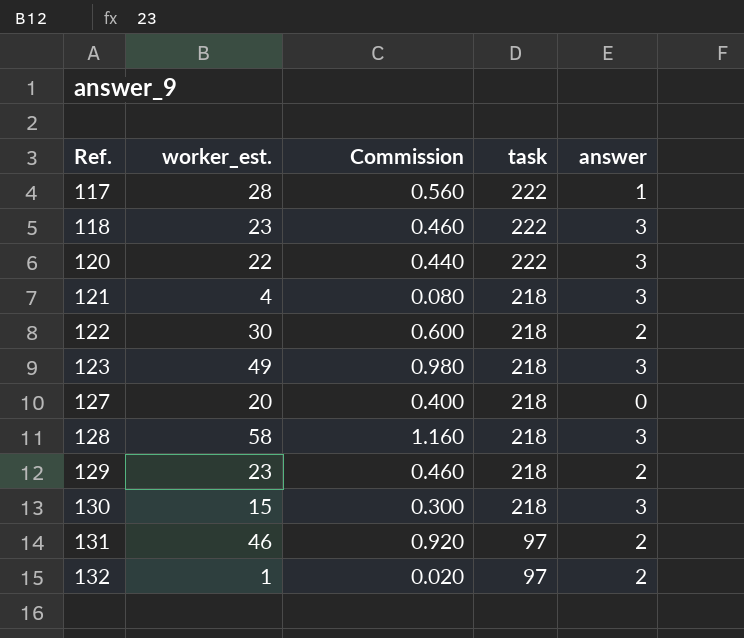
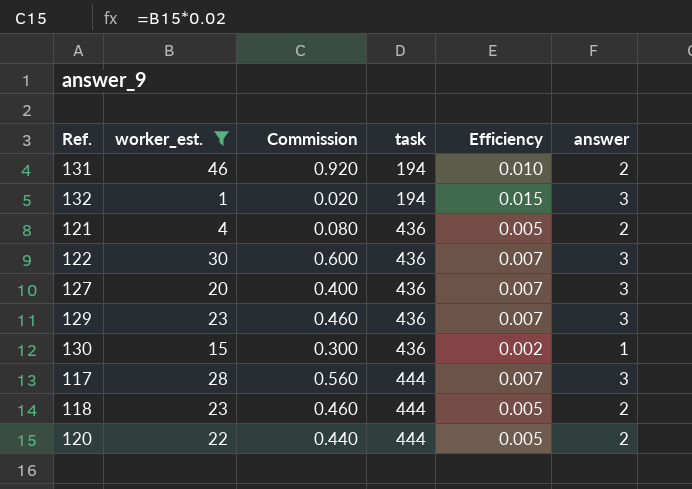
filter: none -> worker_est. <= 46
row order: Ref. ascending -> task ascending
column Efficiency | formula: none -> [answer] / [task]
131 | task: 97 -> 194
132 | task: 97 -> 194
132 | answer: 2 -> 3
121 | task: 218 -> 436
121 | answer: 3 -> 2
122 | task: 218 -> 436
122 | answer: 2 -> 3
127 | task: 218 -> 436
127 | answer: 0 -> 3
129 | task: 218 -> 436
129 | answer: 2 -> 3
130 | task: 218 -> 436
130 | answer: 3 -> 1
117 | task: 222 -> 444
117 | answer: 1 -> 3
118 | task: 222 -> 444
118 | answer: 3 -> 2
120 | task: 222 -> 444
120 | answer: 3 -> 2

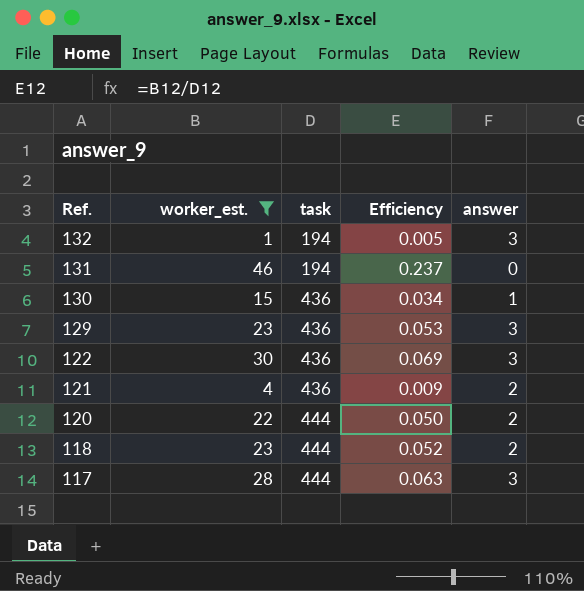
row order: task ascending -> Ref. descending
column Commission | formula: [worker_est.] * 0.02 -> none
column Efficiency | formula: [answer] / [task] -> [worker_est.] / [task]
row 127: 20 | 0.400 | 436 | 0.007 | 3 -> none
131 | answer: 2 -> 0

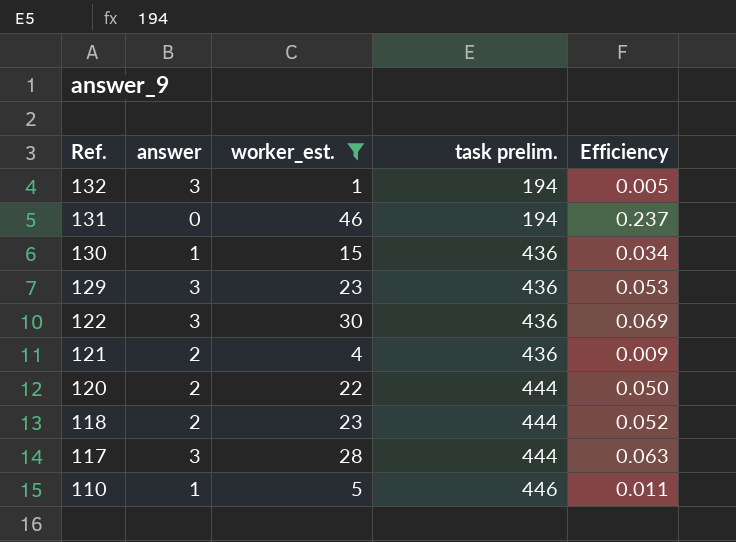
column answer | position: 5 -> 2
column name: task -> task prelim.
row 110: none -> 1 | 5 | 446 | 0.011

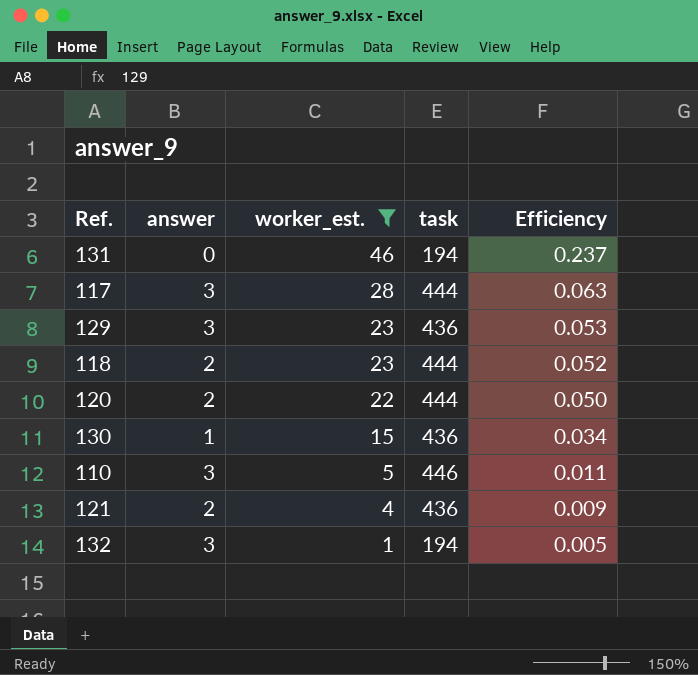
row order: Ref. descending -> worker_est. descending
column name: task prelim. -> task
row 122: 3 | 30 | 436 | 0.069 -> none
110 | answer: 1 -> 3

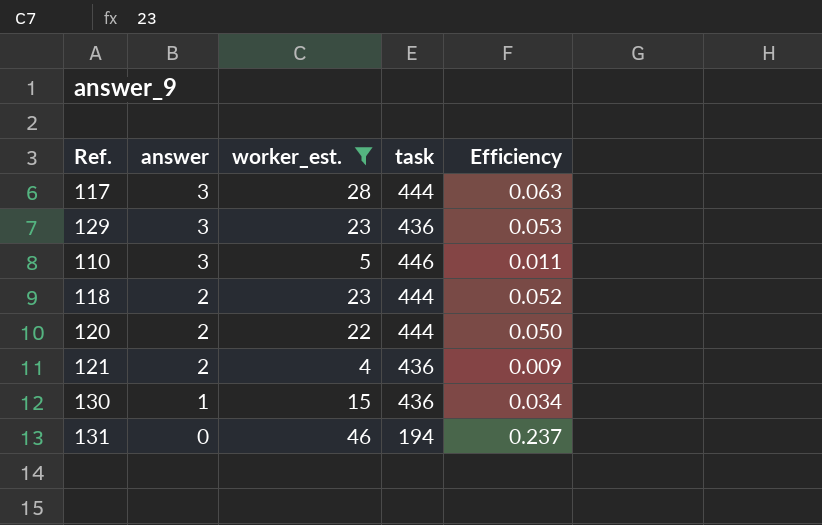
row order: worker_est. descending -> answer descending
row 132: 3 | 1 | 194 | 0.005 -> none

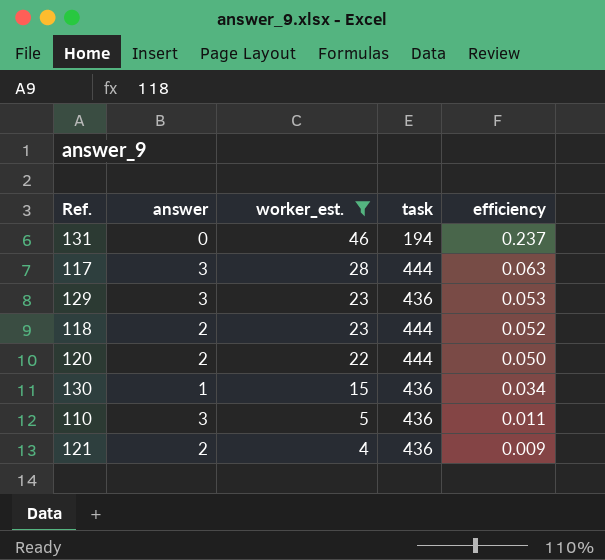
row order: answer descending -> worker_est. descending
column name: Efficiency -> efficiency
110 | task: 446 -> 436

